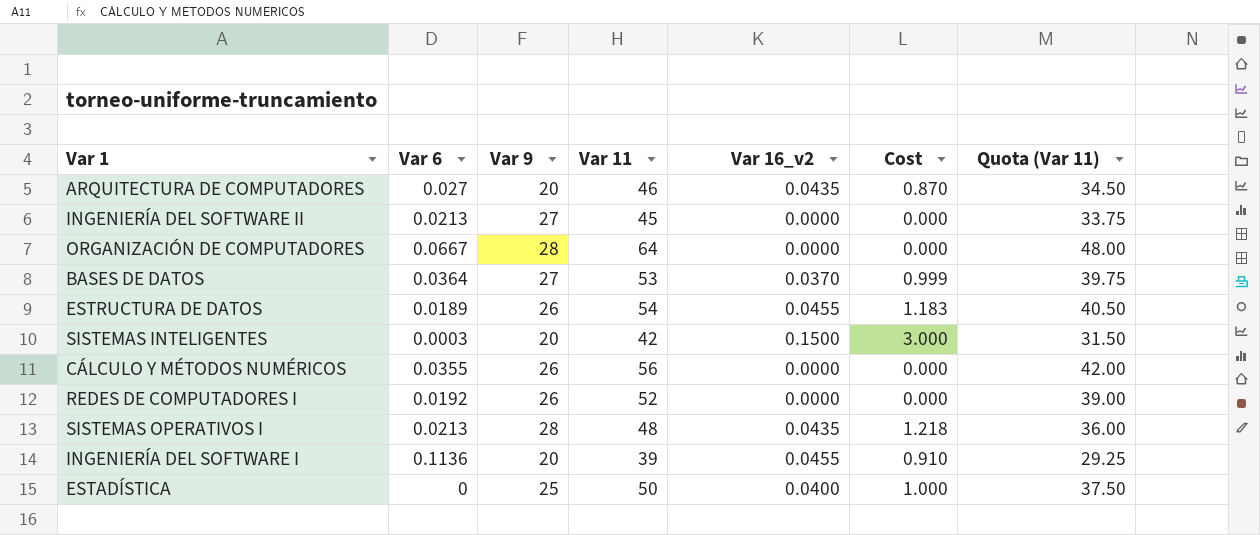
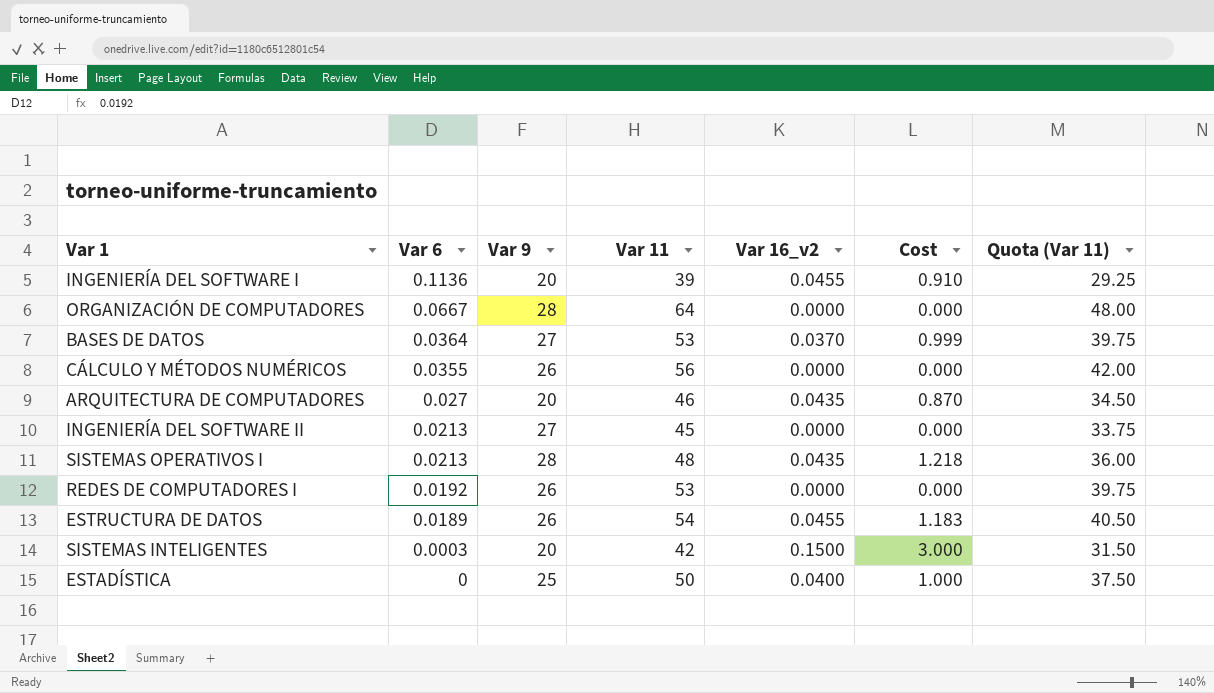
row order: none -> Var 6 descending
REDES DE COMPUTADORES I | Var 11: 52 -> 53
REDES DE COMPUTADORES I | Quota (Var 11): 39.00 -> 39.75

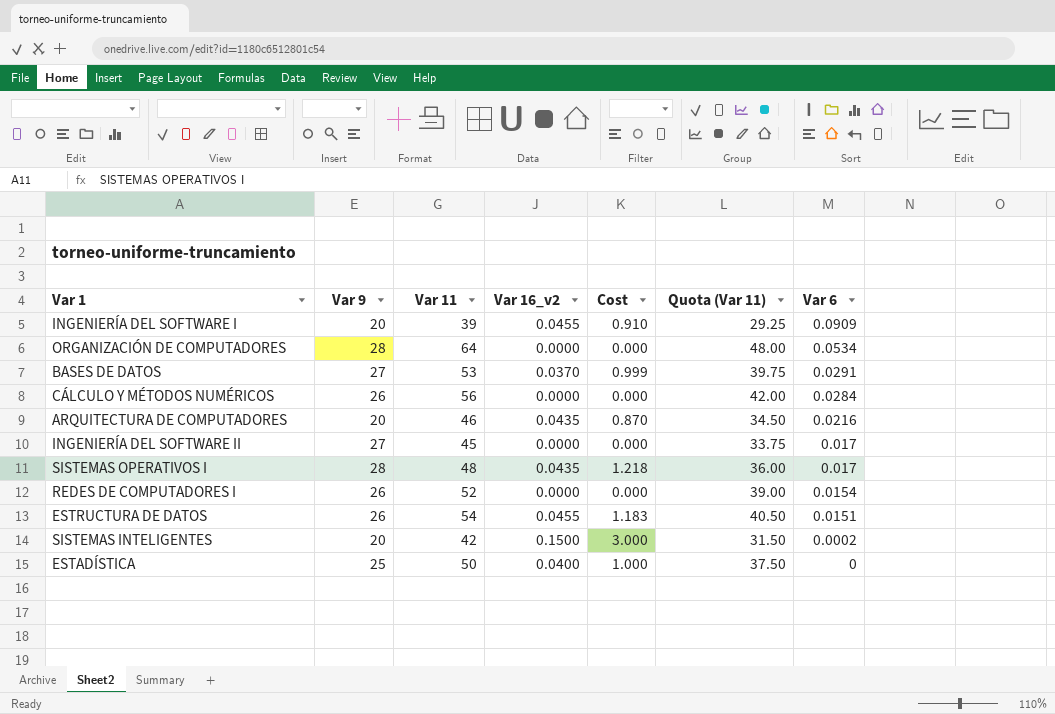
column Var 6 | position: 2 -> 7
INGENIERÍA DEL SOFTWARE I | Var 6: 0.1136 -> 0.0909
ORGANIZACIÓN DE COMPUTADORES | Var 6: 0.0667 -> 0.0534
BASES DE DATOS | Var 6: 0.0364 -> 0.0291
CÁLCULO Y MÉTODOS NUMÉRICOS | Var 6: 0.0355 -> 0.0284
ARQUITECTURA DE COMPUTADORES | Var 6: 0.027 -> 0.0216
INGENIERÍA DEL SOFTWARE II | Var 6: 0.0213 -> 0.017
SISTEMAS OPERATIVOS I | Var 6: 0.0213 -> 0.017
REDES DE COMPUTADORES I | Var 11: 53 -> 52
REDES DE COMPUTADORES I | Quota (Var 11): 39.75 -> 39.00
REDES DE COMPUTADORES I | Var 6: 0.0192 -> 0.0154
ESTRUCTURA DE DATOS | Var 6: 0.0189 -> 0.0151
SISTEMAS INTELIGENTES | Var 6: 0.0003 -> 0.0002

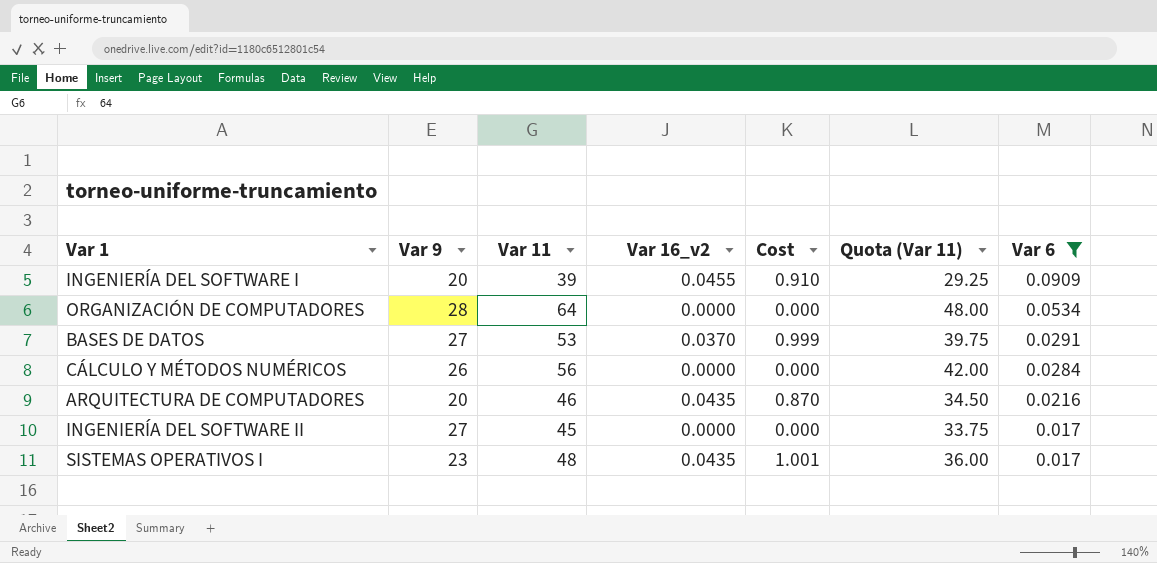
filter: none -> Var 6 >= 0.017
SISTEMAS OPERATIVOS I | Var 9: 28 -> 23
SISTEMAS OPERATIVOS I | Cost: 1.218 -> 1.001

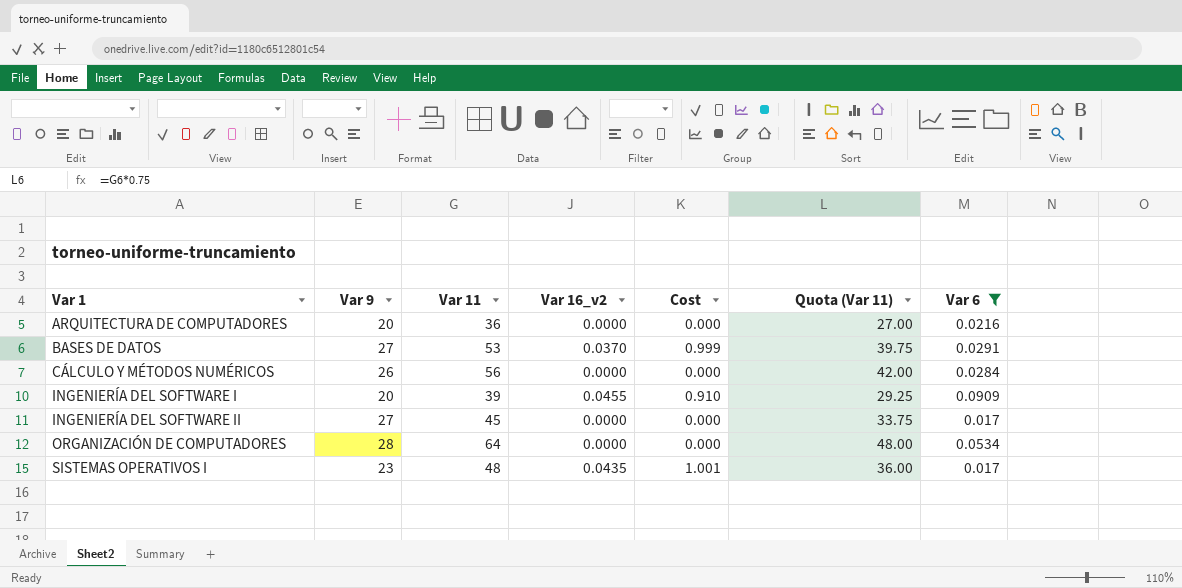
row order: Var 6 descending -> Var 1 ascending
ARQUITECTURA DE COMPUTADORES | Var 11: 46 -> 36
ARQUITECTURA DE COMPUTADORES | Var 16_v2: 0.0435 -> 0.0000
ARQUITECTURA DE COMPUTADORES | Cost: 0.870 -> 0.000
ARQUITECTURA DE COMPUTADORES | Quota (Var 11): 34.50 -> 27.00

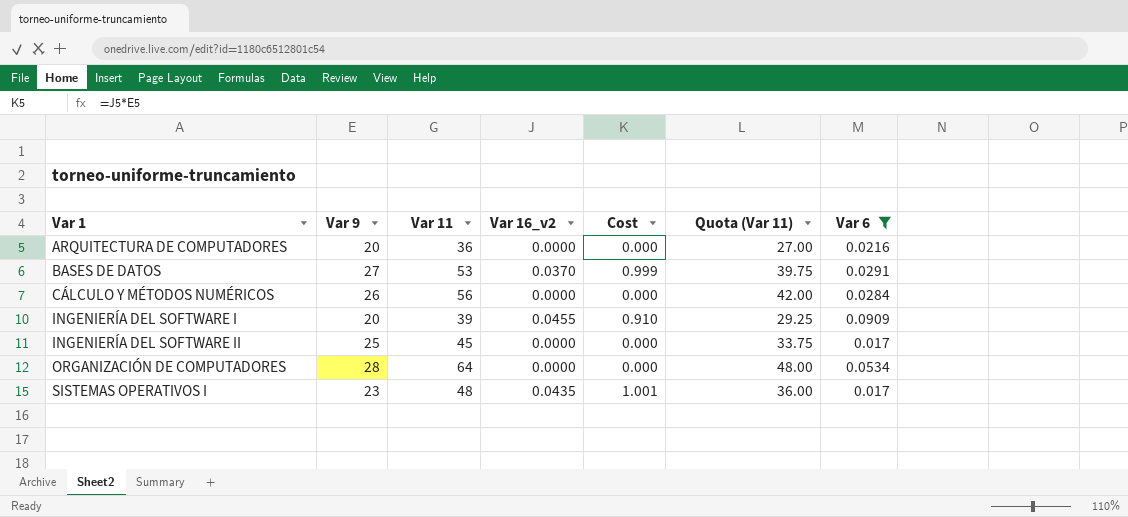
INGENIERÍA DEL SOFTWARE II | Var 9: 27 -> 25

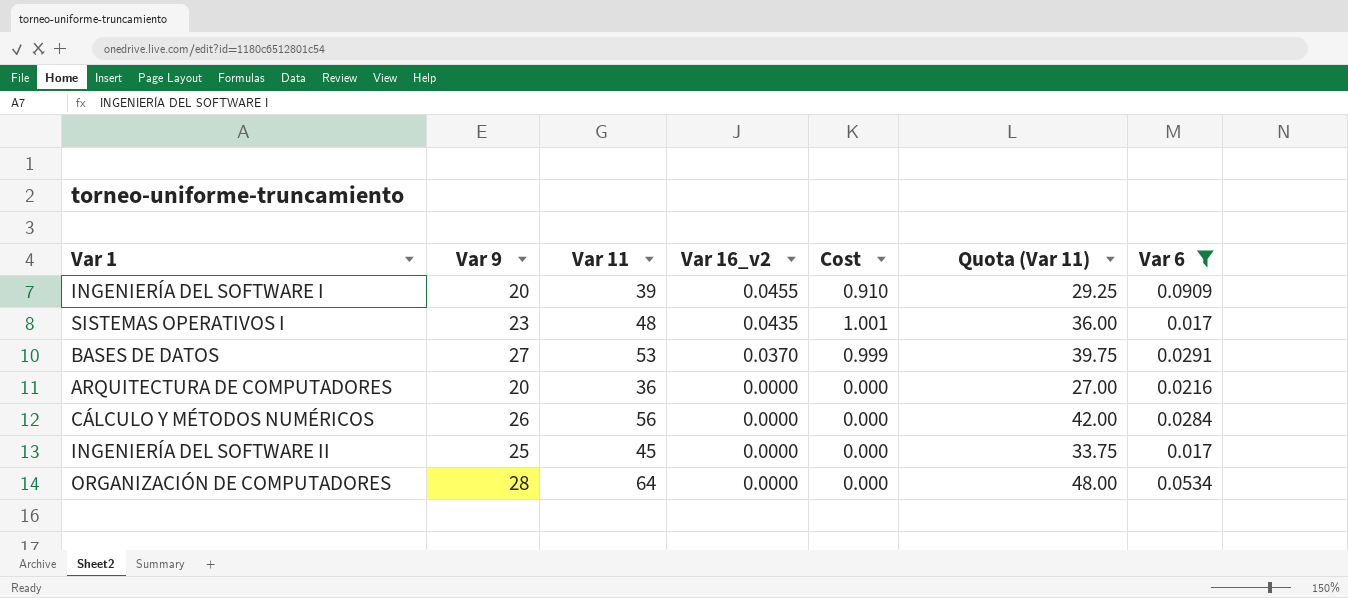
row order: Var 1 ascending -> Var 16_v2 descending

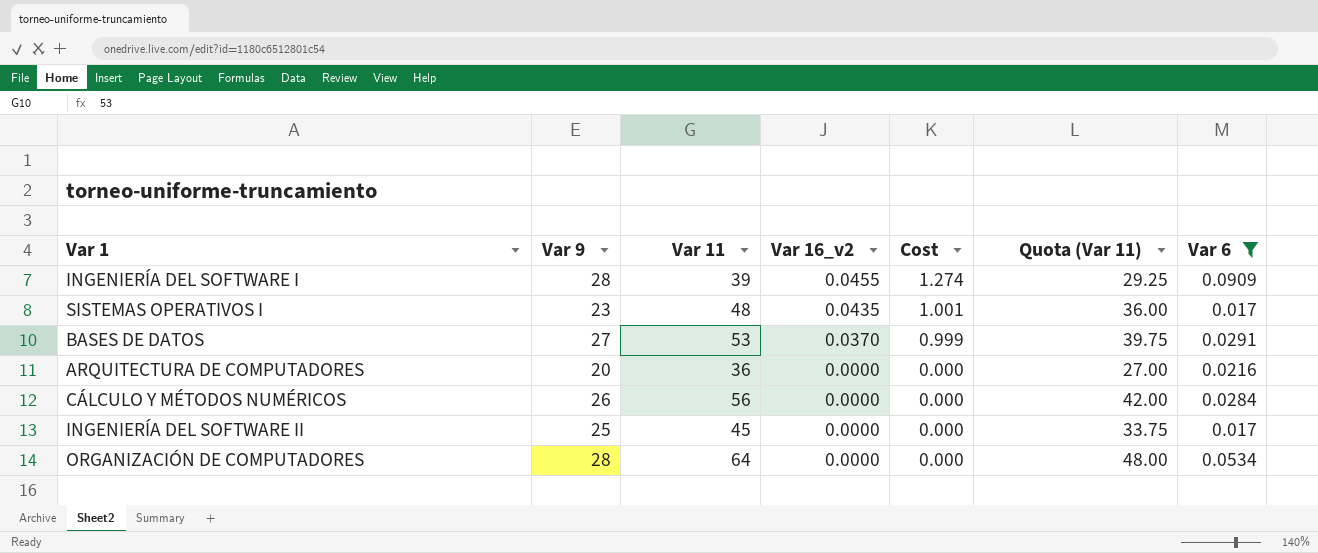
INGENIERÍA DEL SOFTWARE I | Var 9: 20 -> 28
INGENIERÍA DEL SOFTWARE I | Cost: 0.910 -> 1.274

